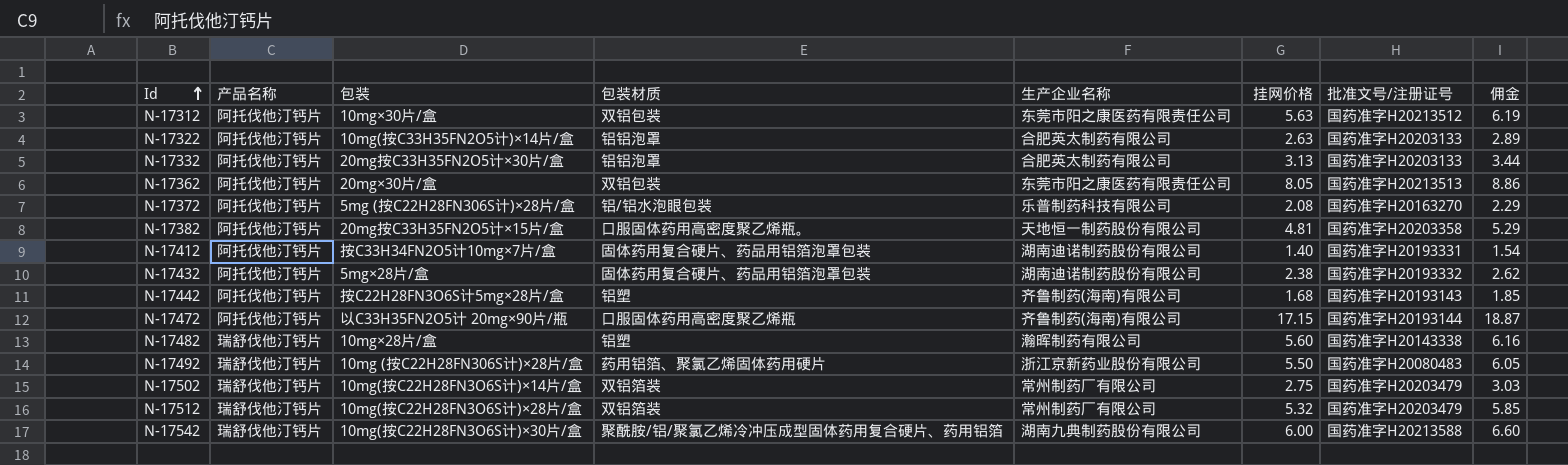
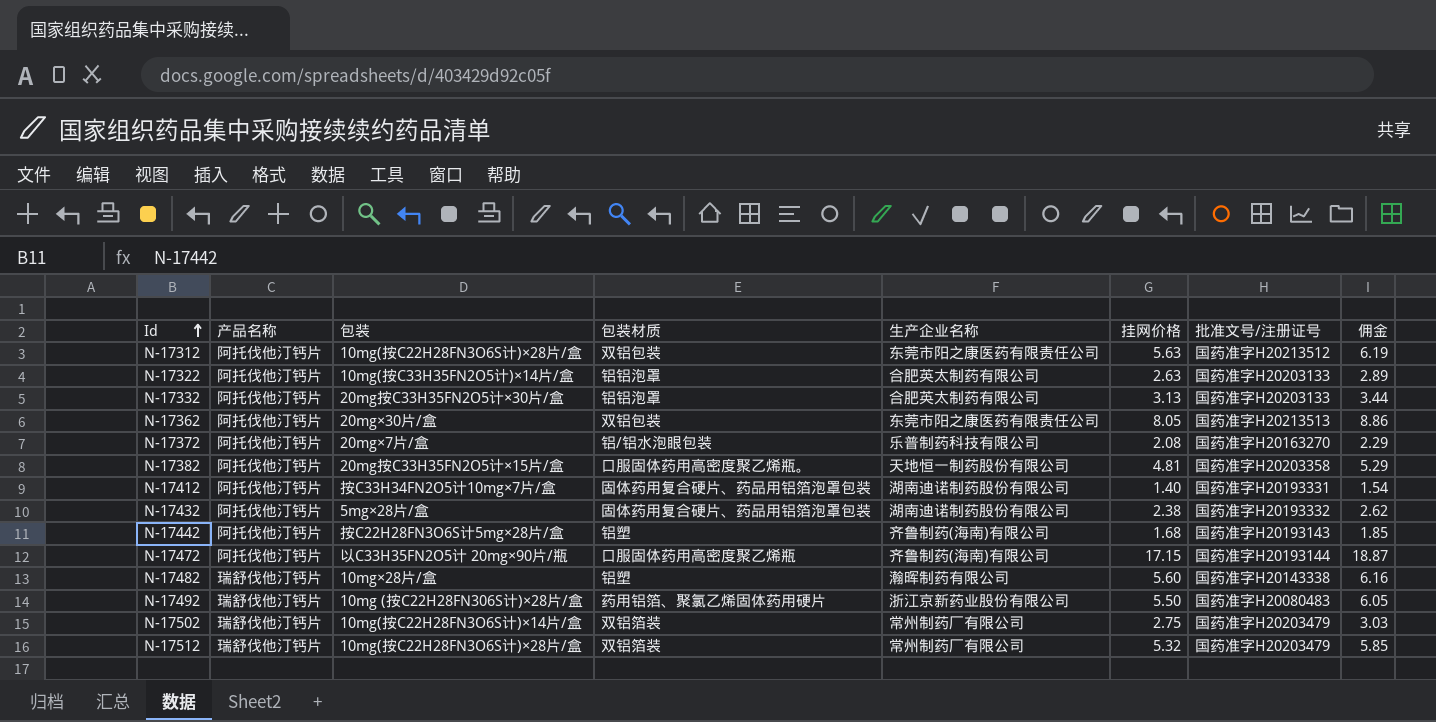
row N-17542: 瑞舒伐他汀钙片 | 10mg(按C22H28FN3O6S计)×30片/盒 | 聚酰胺/铝/聚氯乙烯冷冲压成型固体药用复合硬片、药用铝箔 | 湖南九典制药股份有限公司 | 6.00 | 国药准字H20213588 | 6.60 -> none
N-17312 | 包装: 10mg×30片/盒 -> 10mg(按C22H28FN3O6S计)×28片/盒
N-17372 | 包装: 5mg (按C22H28FN306S计)×28片/盒 -> 20mg×7片/盒

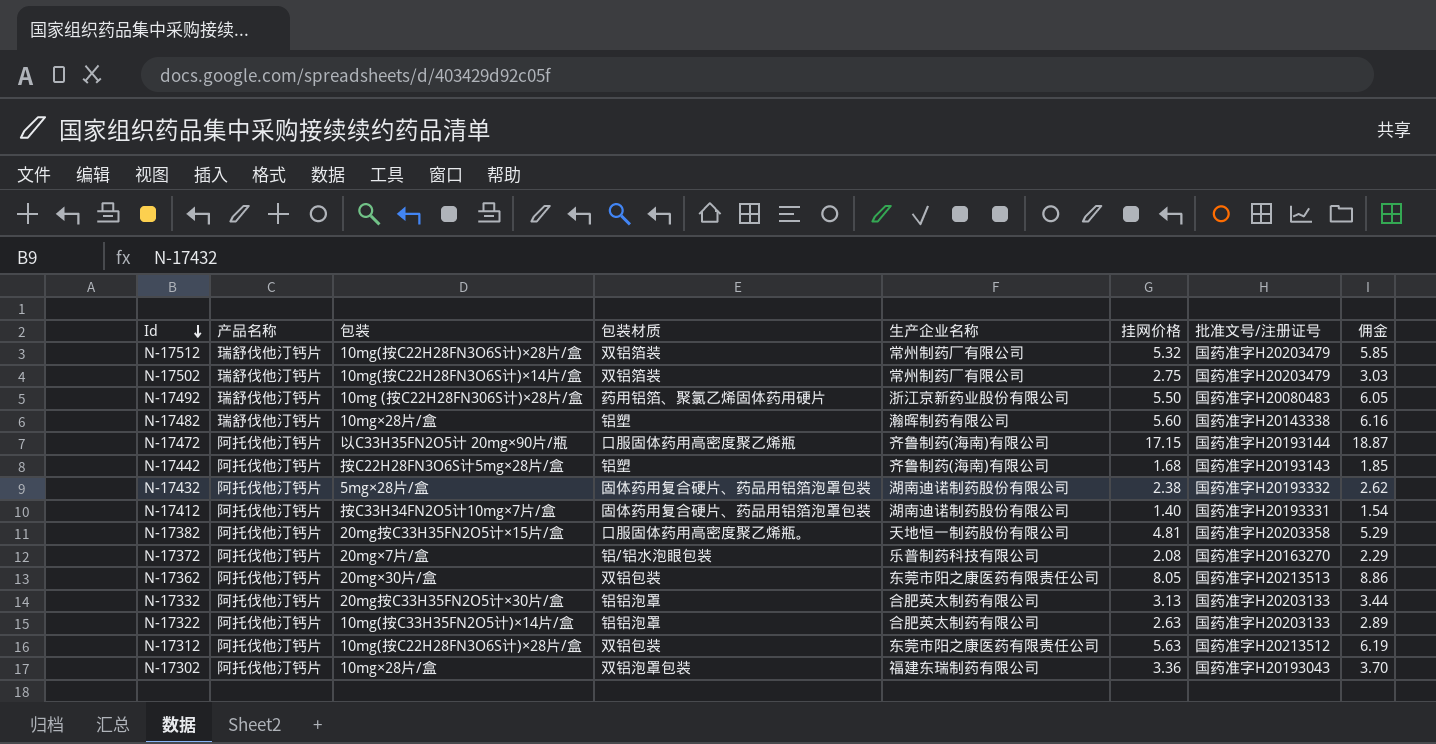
row order: Id ascending -> Id descending
row N-17302: none -> 阿托伐他汀钙片 | 10mg×28片/盒 | 双铝泡罩包装 | 福建东瑞制药有限公司 | 3.36 | 国药准字H20193043 | 3.70

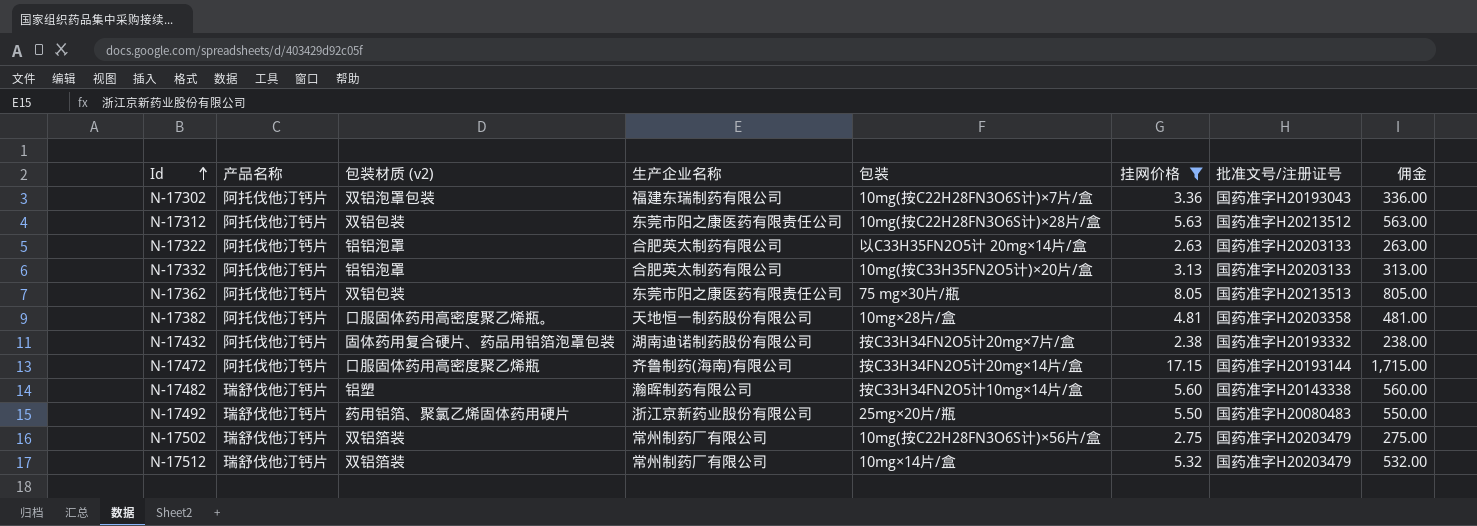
filter: none -> 挂网价格 >= 2.38
row order: Id descending -> Id ascending
column name: 包装材质 -> 包装材质 (v2)
column 包装 | position: 3 -> 5
column 佣金 | formula: [挂网价格] * 1.1 -> [挂网价格] * 100
N-17302 | 包装: 10mg×28片/盒 -> 10mg(按C22H28FN3O6S计)×7片/盒
N-17322 | 包装: 10mg(按C33H35FN2O5计)×14片/盒 -> 以C33H35FN2O5计 20mg×14片/盒
N-17332 | 包装: 20mg按C33H35FN2O5计×30片/盒 -> 10mg(按C33H35FN2O5计)×20片/盒
N-17362 | 包装: 20mg×30片/盒 -> 75 mg×30片/瓶
N-17382 | 包装: 20mg按C33H35FN2O5计×15片/盒 -> 10mg×28片/盒
N-17432 | 包装: 5mg×28片/盒 -> 按C33H34FN2O5计20mg×7片/盒
N-17472 | 包装: 以C33H35FN2O5计 20mg×90片/瓶 -> 按C33H34FN2O5计20mg×14片/盒
N-17482 | 包装: 10mg×28片/盒 -> 按C33H34FN2O5计10mg×14片/盒
N-17492 | 包装: 10mg (按C22H28FN306S计)×28片/盒 -> 25mg×20片/瓶
N-17502 | 包装: 10mg(按C22H28FN3O6S计)×14片/盒 -> 10mg(按C22H28FN3O6S计)×56片/盒
N-17512 | 包装: 10mg(按C22H28FN3O6S计)×28片/盒 -> 10mg×14片/盒

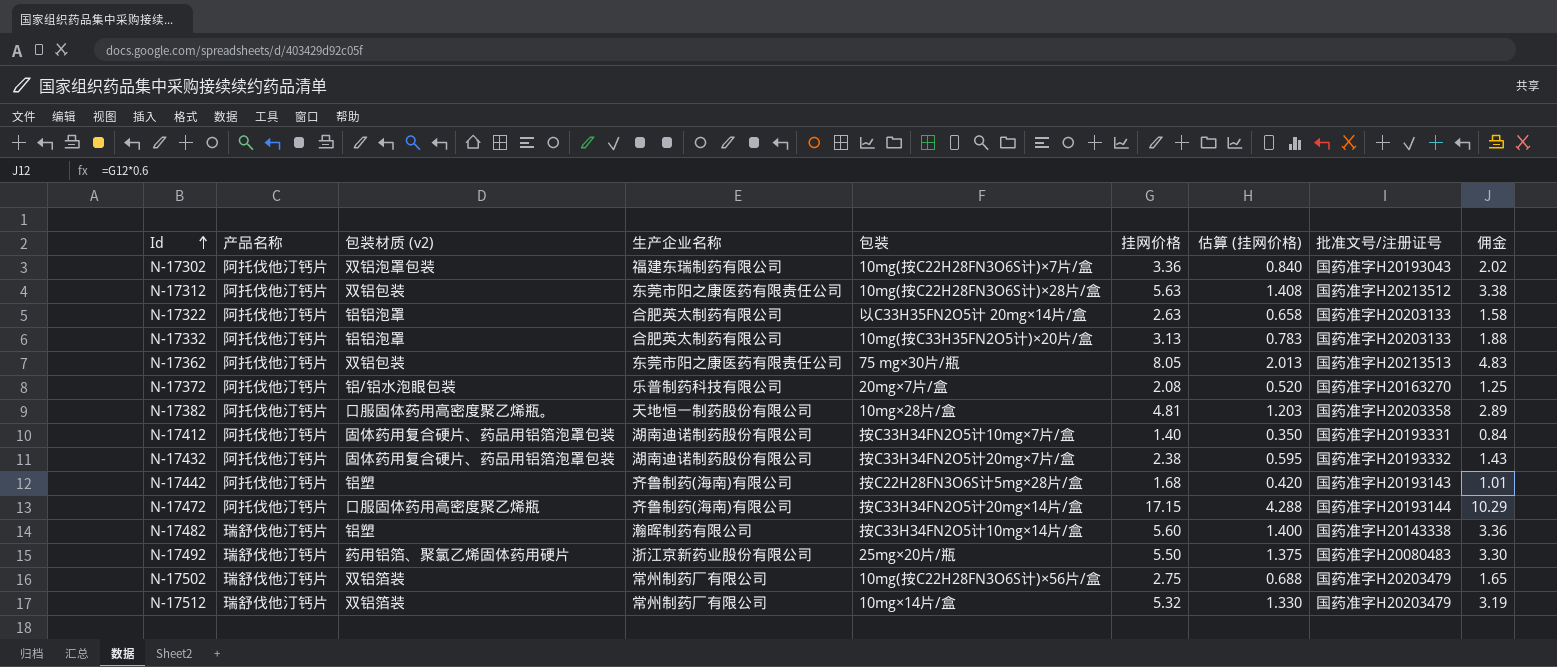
filter: 挂网价格 >= 2.38 -> none
column 估算 (挂网价格) | formula: none -> [挂网价格] * 0.25
column 佣金 | formula: [挂网价格] * 100 -> [挂网价格] * 0.6

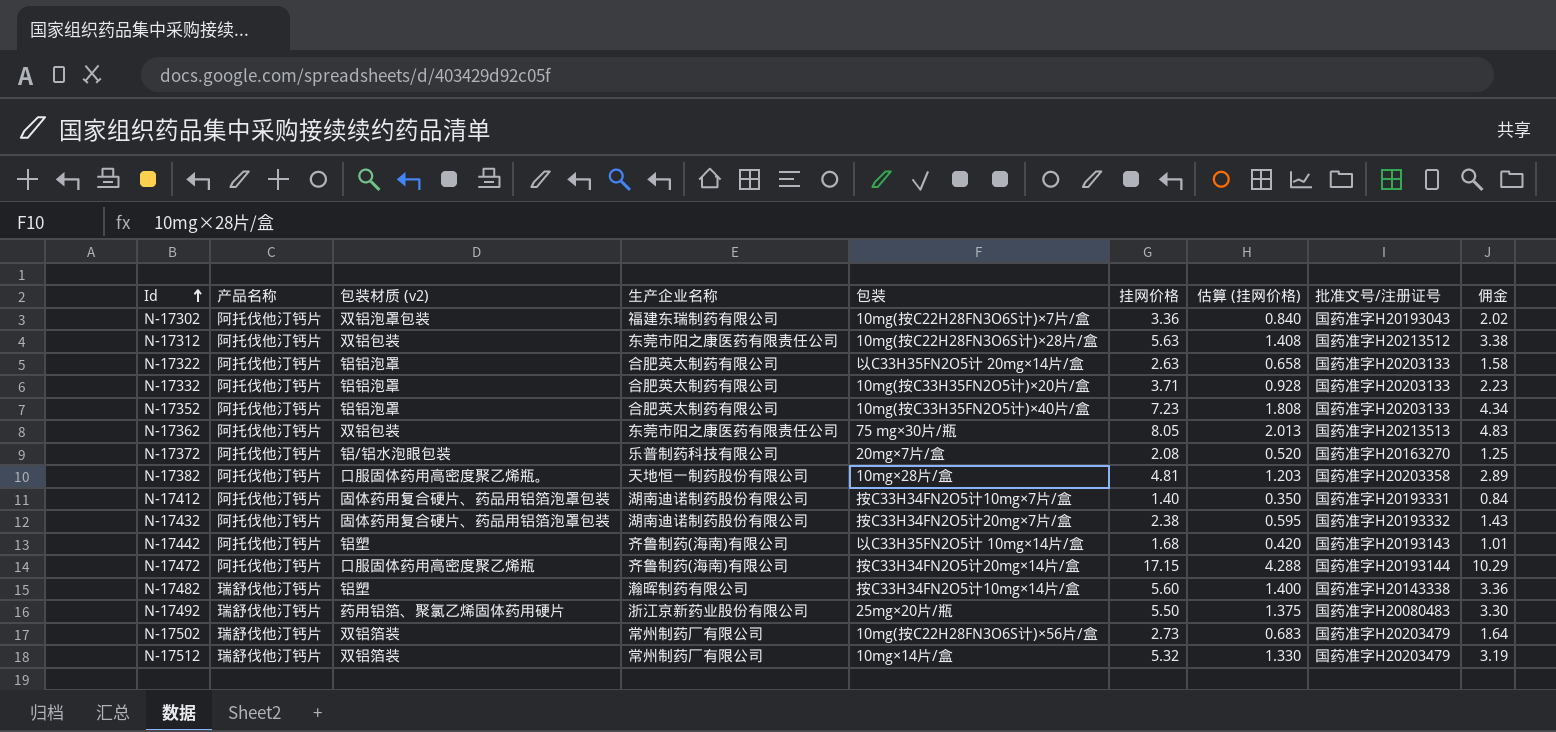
N-17332 | 挂网价格: 3.13 -> 3.71
N-17332 | 估算 (挂网价格): 0.783 -> 0.928
N-17332 | 佣金: 1.88 -> 2.23
row N-17352: none -> 阿托伐他汀钙片 | 铝铝泡罩 | 合肥英太制药有限公司 | 10mg(按C33H35FN2O5计)×40片/盒 | 7.23 | 1.808 | 国药准字H20203133 | 4.34
N-17442 | 包装: 按C22H28FN3O6S计5mg×28片/盒 -> 以C33H35FN2O5计 10mg×14片/盒
N-17502 | 挂网价格: 2.75 -> 2.73
N-17502 | 估算 (挂网价格): 0.688 -> 0.683
N-17502 | 佣金: 1.65 -> 1.64

